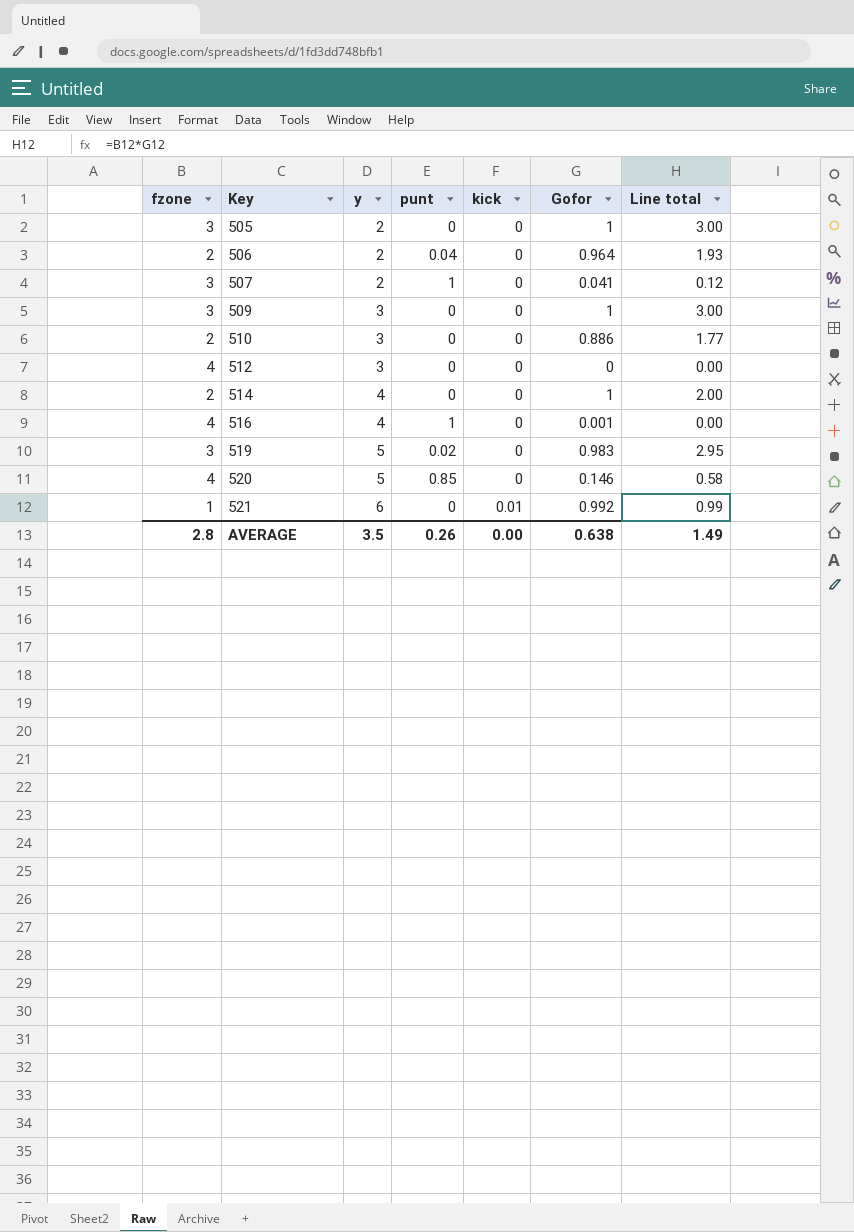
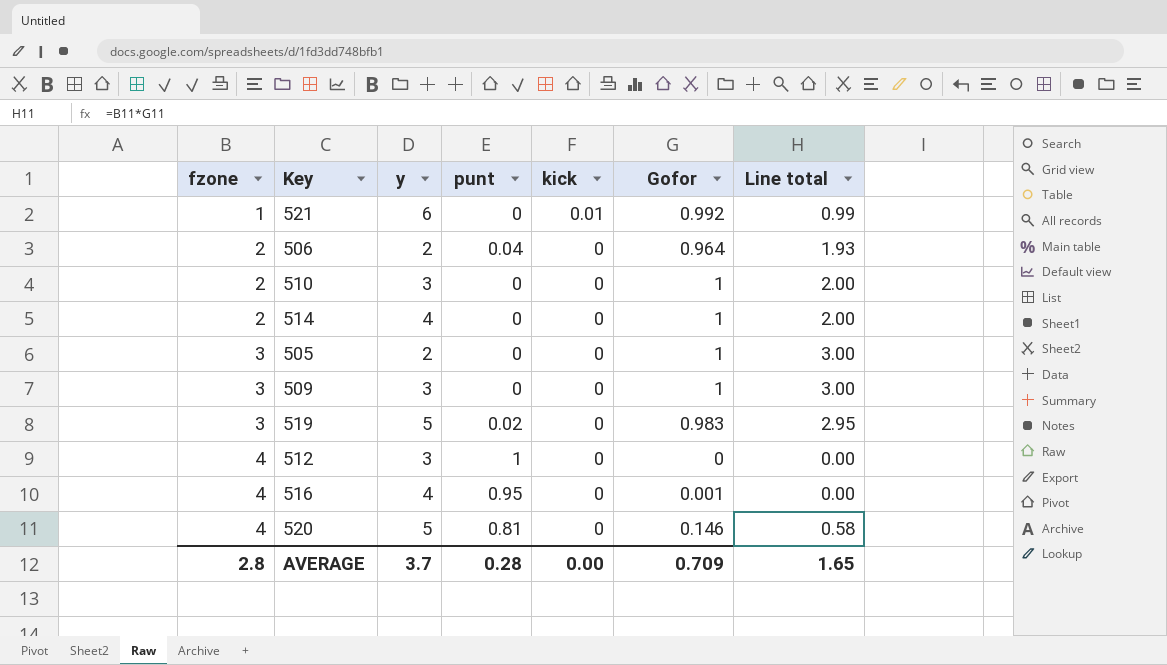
row order: Key ascending -> fzone ascending
row 507: 3 | 2 | 1 | 0 | 0.041 | 0.12 -> none
510 | Gofor: 0.886 -> 1
510 | Line total: 1.77 -> 2.00
512 | punt: 0 -> 1
516 | punt: 1 -> 0.95
520 | punt: 0.85 -> 0.81
AVERAGE | y: 3.5 -> 3.7
AVERAGE | punt: 0.26 -> 0.28
AVERAGE | Gofor: 0.638 -> 0.709
AVERAGE | Line total: 1.49 -> 1.65

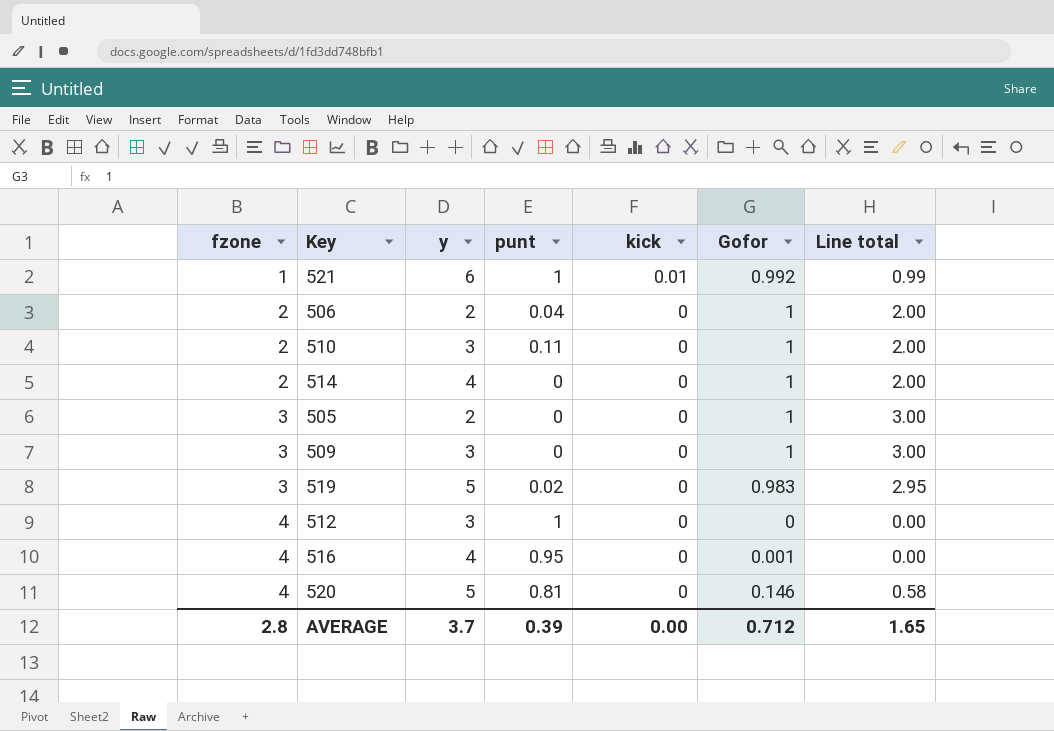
521 | punt: 0 -> 1
506 | Gofor: 0.964 -> 1
506 | Line total: 1.93 -> 2.00
510 | punt: 0 -> 0.11
AVERAGE | punt: 0.28 -> 0.39
AVERAGE | Gofor: 0.709 -> 0.712

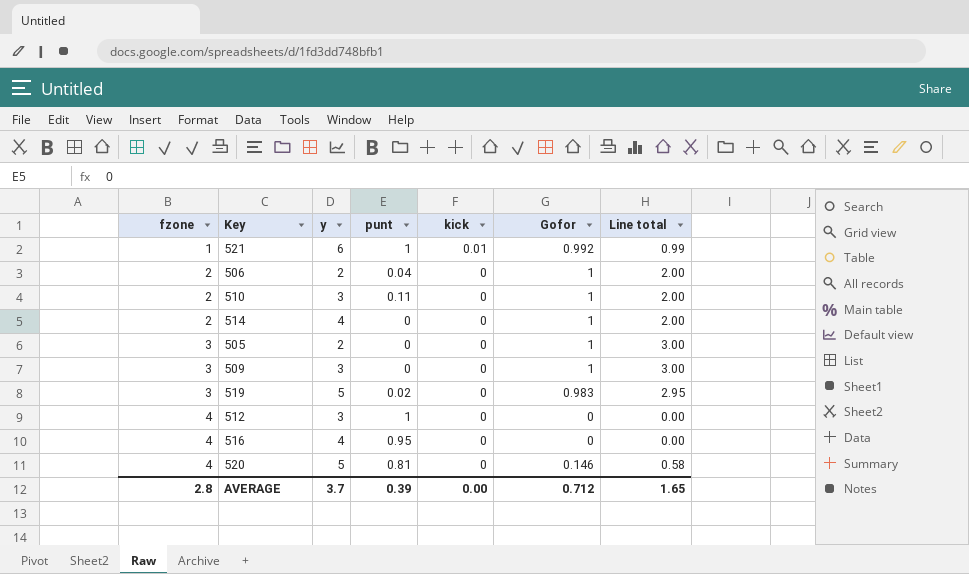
516 | Gofor: 0.001 -> 0

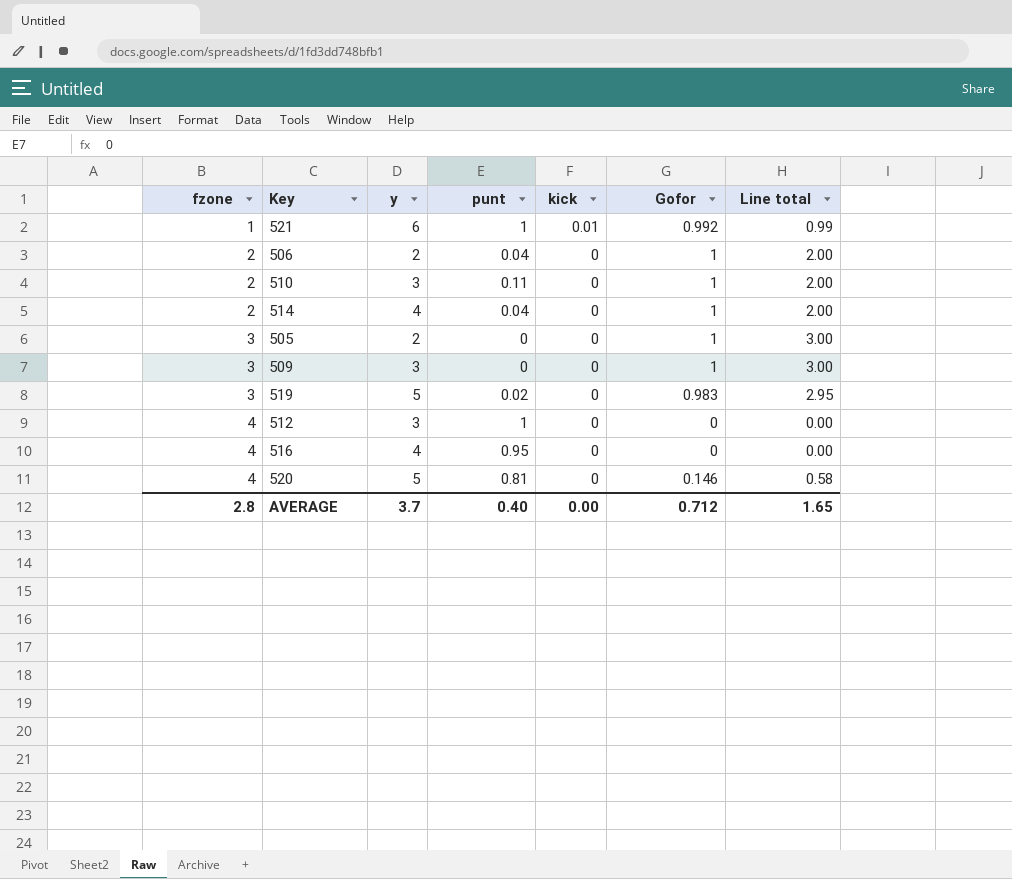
514 | punt: 0 -> 0.04
AVERAGE | punt: 0.39 -> 0.40

